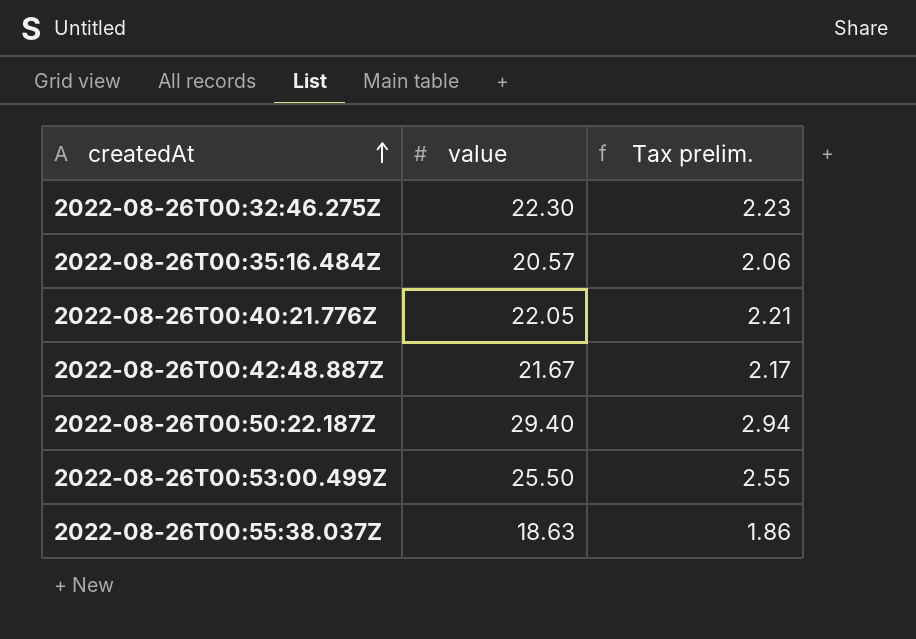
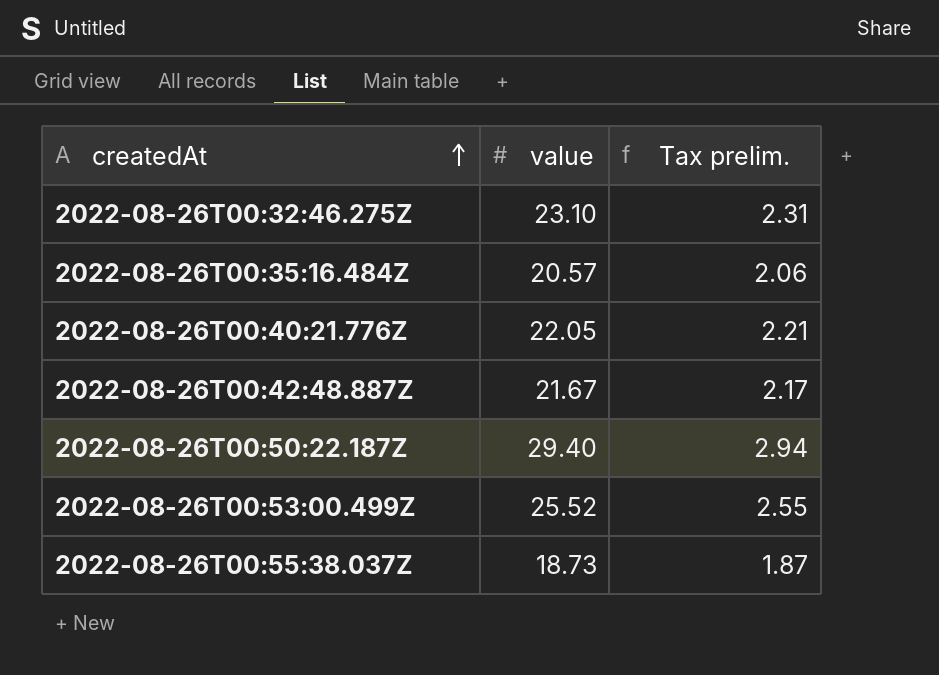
2022-08-26T00:32:46.275Z | value: 22.30 -> 23.10
2022-08-26T00:32:46.275Z | Tax prelim.: 2.23 -> 2.31
2022-08-26T00:53:00.499Z | value: 25.50 -> 25.52
2022-08-26T00:55:38.037Z | value: 18.63 -> 18.73
2022-08-26T00:55:38.037Z | Tax prelim.: 1.86 -> 1.87

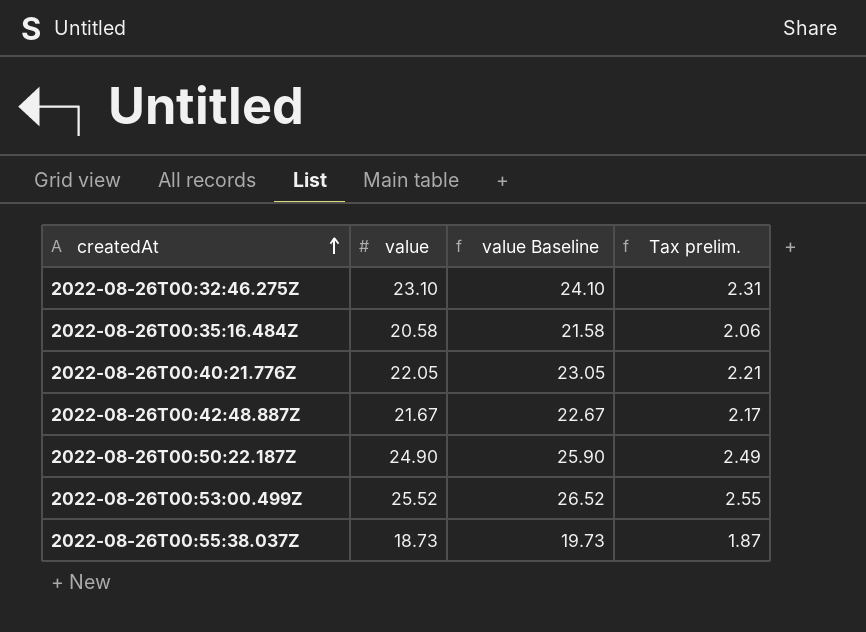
column value Baseline | formula: none -> [value] + 1
2022-08-26T00:35:16.484Z | value: 20.57 -> 20.58
2022-08-26T00:50:22.187Z | value: 29.40 -> 24.90
2022-08-26T00:50:22.187Z | Tax prelim.: 2.94 -> 2.49

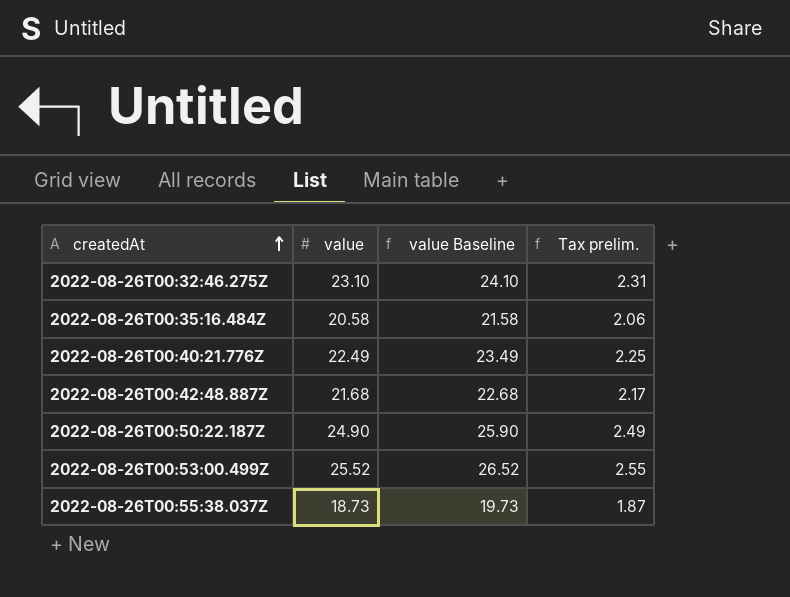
2022-08-26T00:40:21.776Z | value: 22.05 -> 22.49
2022-08-26T00:40:21.776Z | value Baseline: 23.05 -> 23.49
2022-08-26T00:40:21.776Z | Tax prelim.: 2.21 -> 2.25
2022-08-26T00:42:48.887Z | value: 21.67 -> 21.68
2022-08-26T00:42:48.887Z | value Baseline: 22.67 -> 22.68

